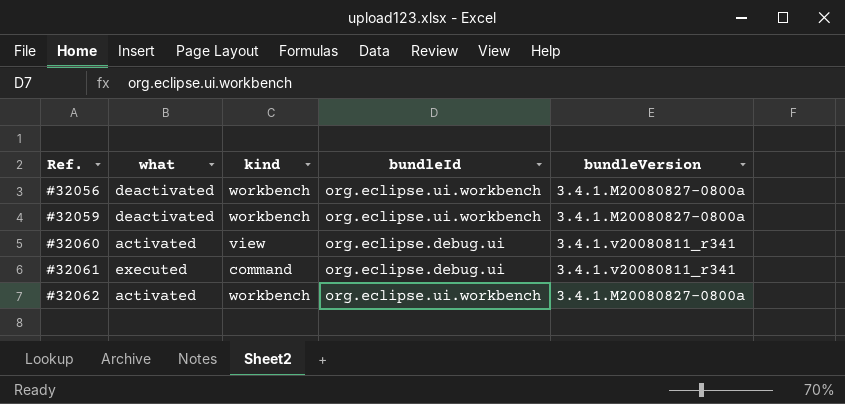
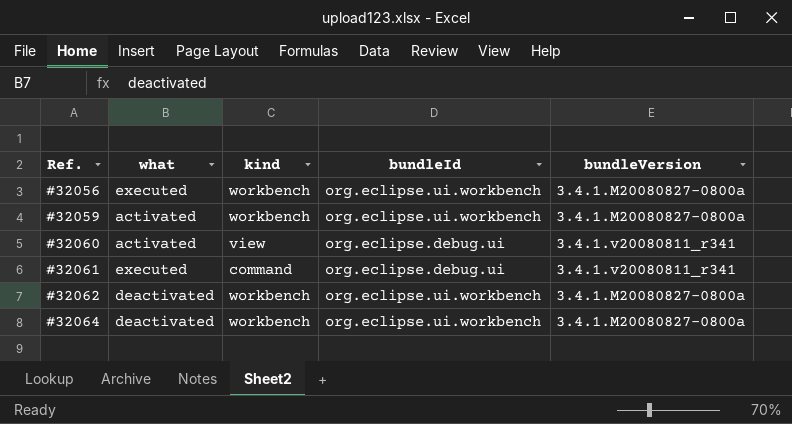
#32056 | what: deactivated -> executed
#32059 | what: deactivated -> activated
#32062 | what: activated -> deactivated
row #32064: none -> deactivated | workbench | org.eclipse.ui.workbench | 3.4.1.M20080827-0800a

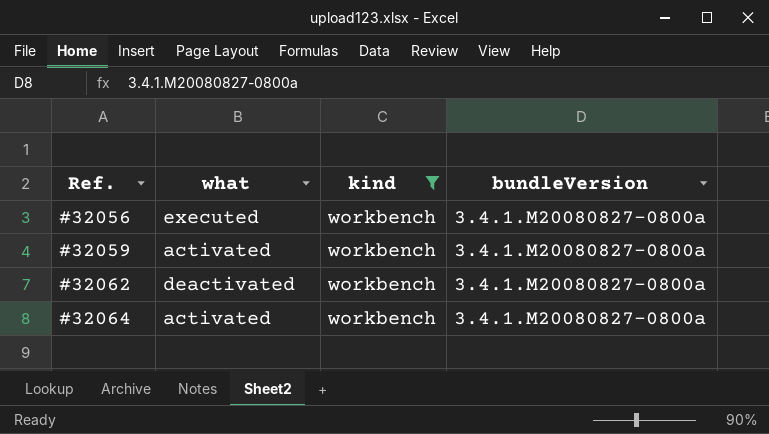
filter: none -> kind = workbench
column bundleId | position: 4 -> none
#32064 | what: deactivated -> activated

